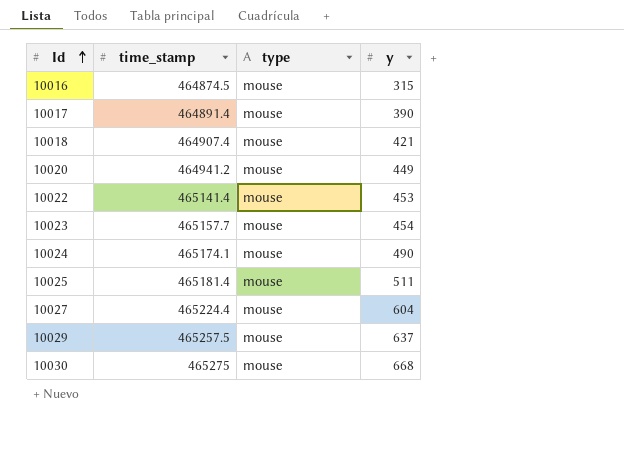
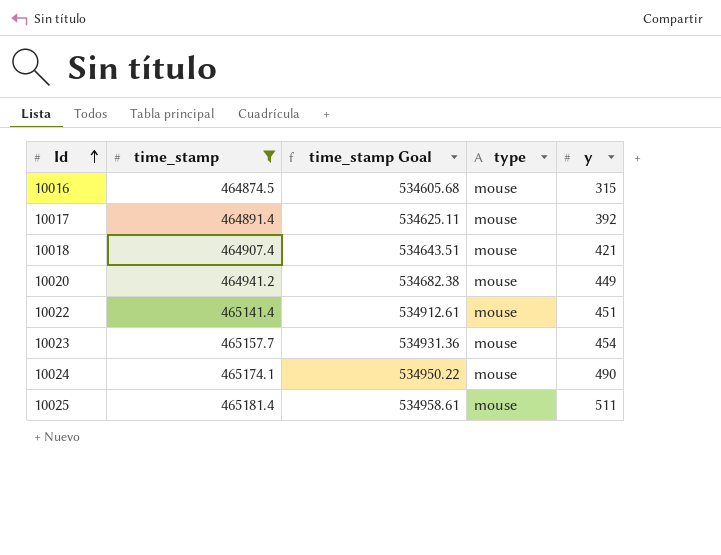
filter: none -> time_stamp <= 465181.4
column time_stamp Goal | formula: none -> [time_stamp] * 1.15
10017 | y: 390 -> 392
10022 | y: 453 -> 451

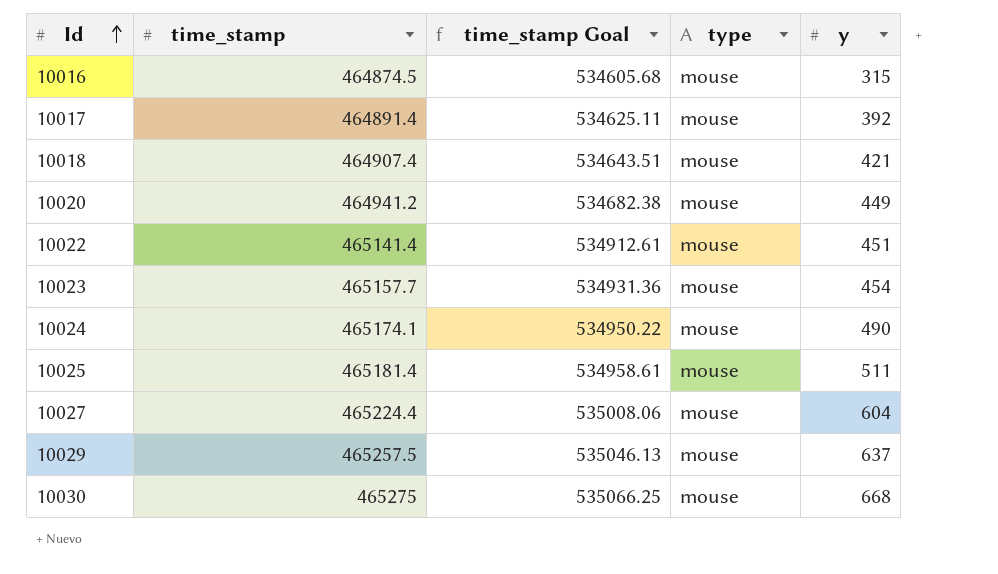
filter: time_stamp <= 465181.4 -> none

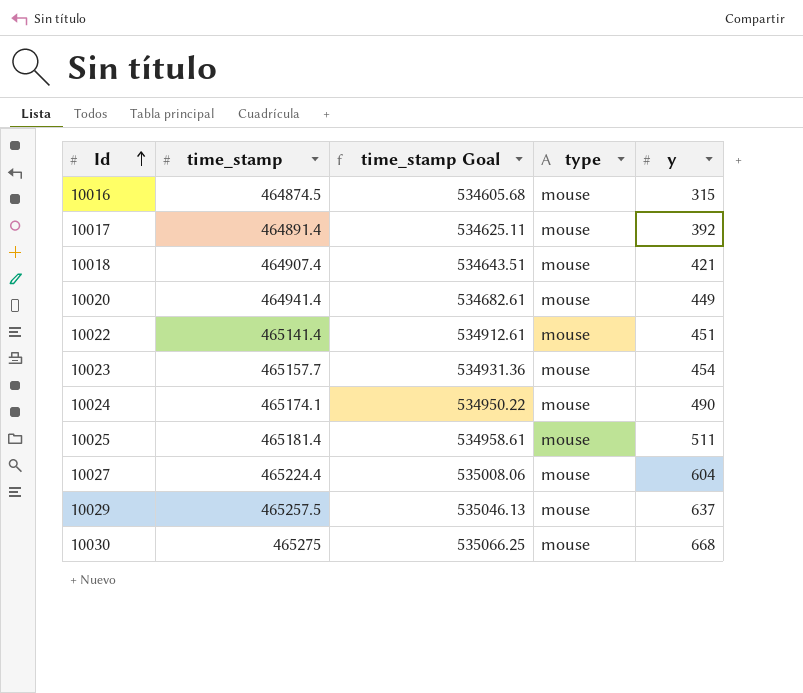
10020 | time_stamp: 464941.2 -> 464941.4
10020 | time_stamp Goal: 534682.38 -> 534682.61

